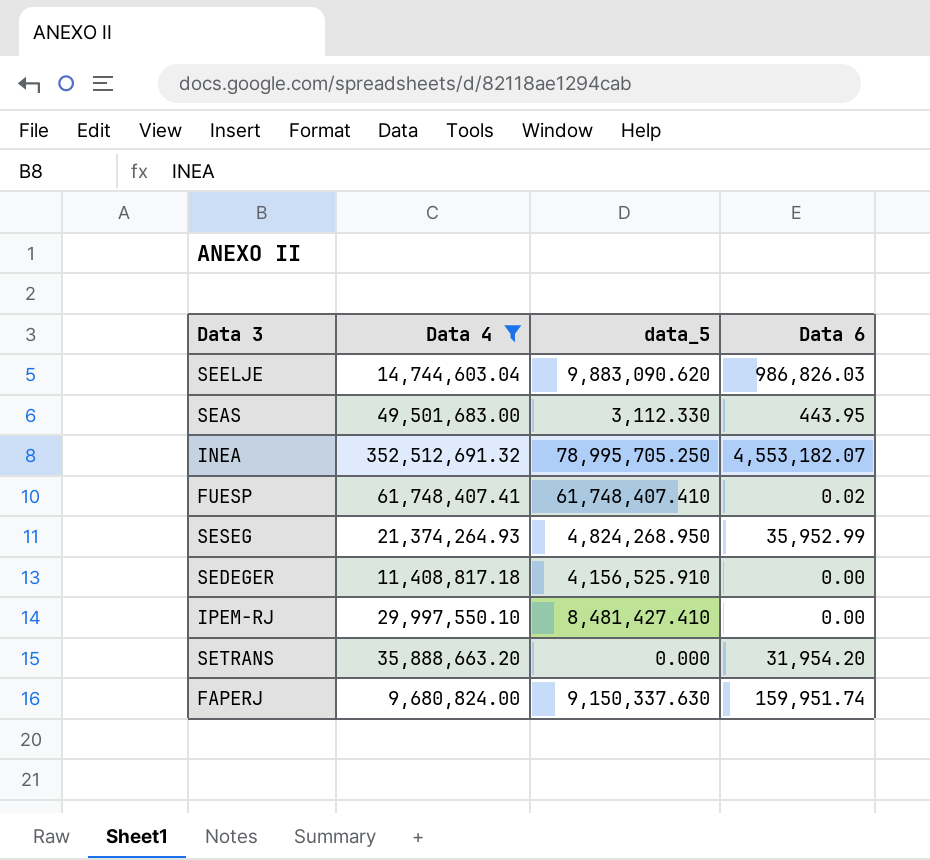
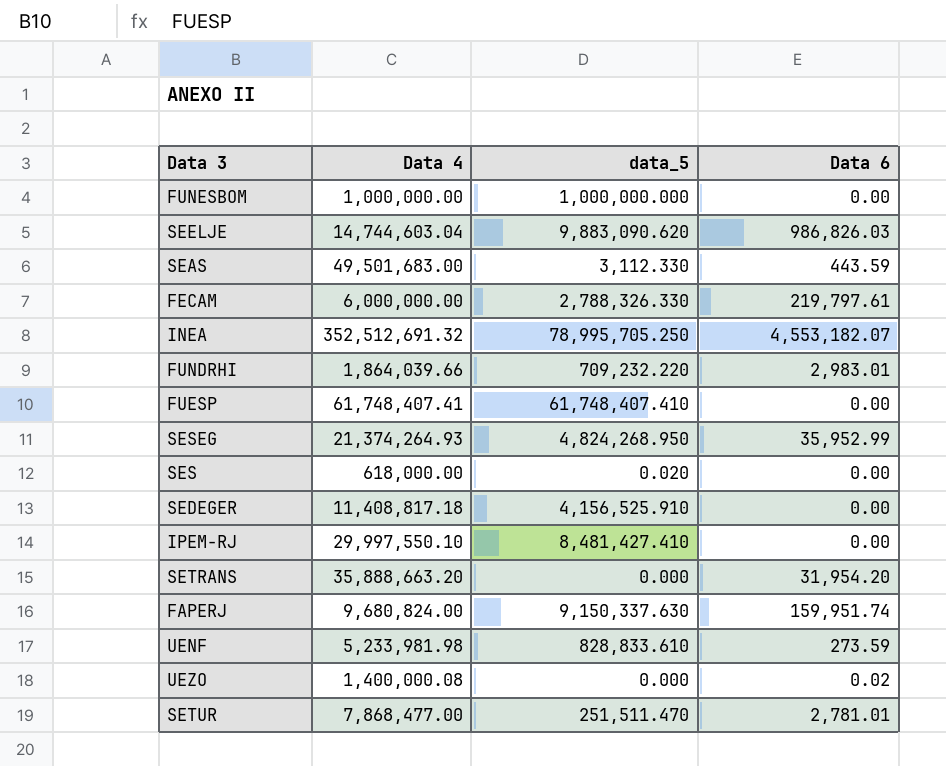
filter: Data 4 >= 9,680,824.00 -> none
SEAS | Data 6: 443.95 -> 443.59
FUESP | Data 6: 0.02 -> 0.00

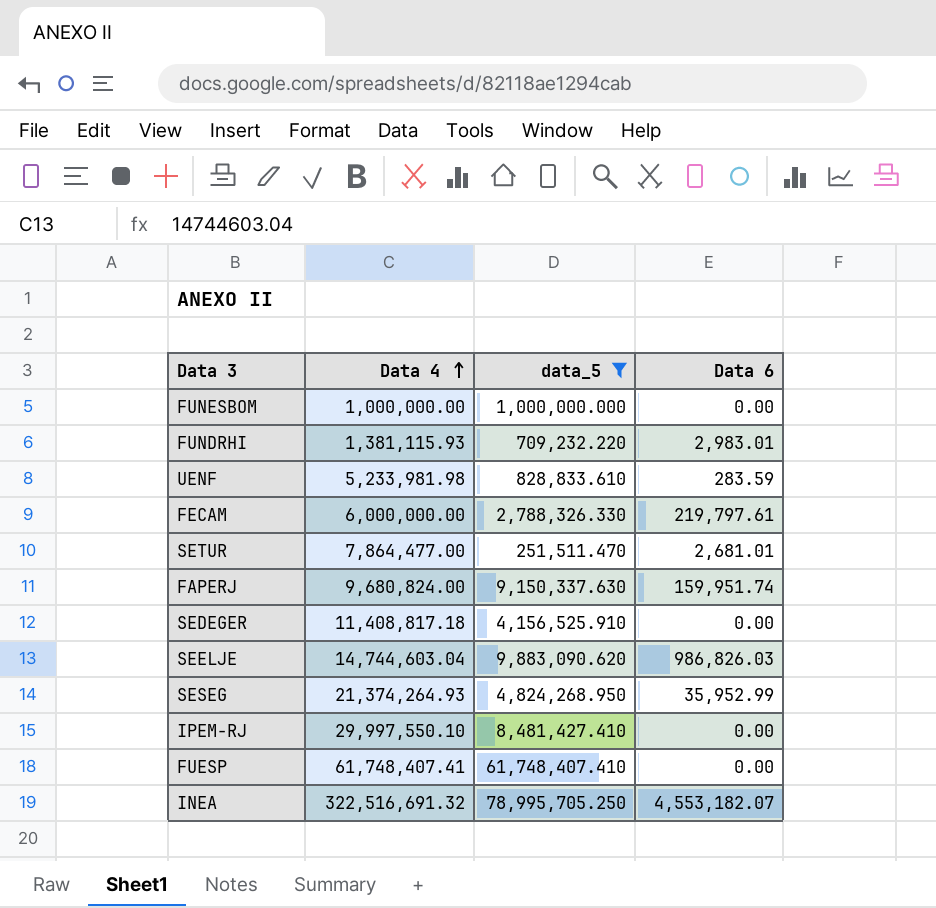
filter: none -> data_5 >= 251,511.470
row order: none -> Data 4 ascending
FUNDRHI | Data 4: 1,864,039.66 -> 1,381,115.93
UENF | Data 6: 273.59 -> 283.59
SETUR | Data 4: 7,868,477.00 -> 7,864,477.00
SETUR | Data 6: 2,781.01 -> 2,681.01
INEA | Data 4: 352,512,691.32 -> 322,516,691.32

